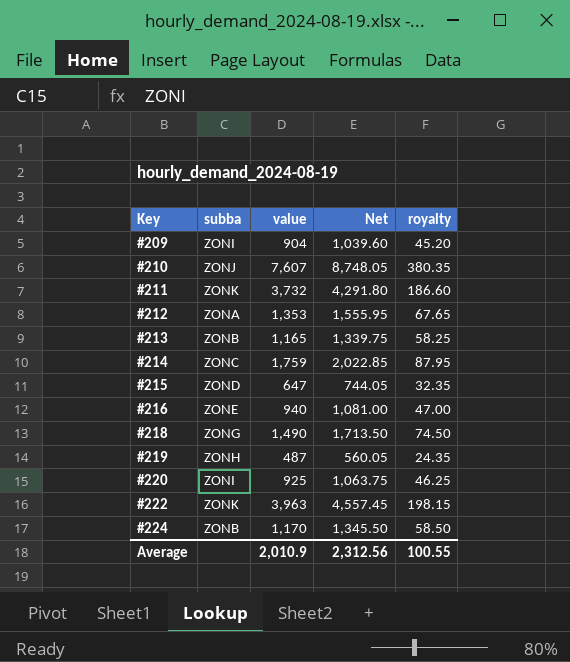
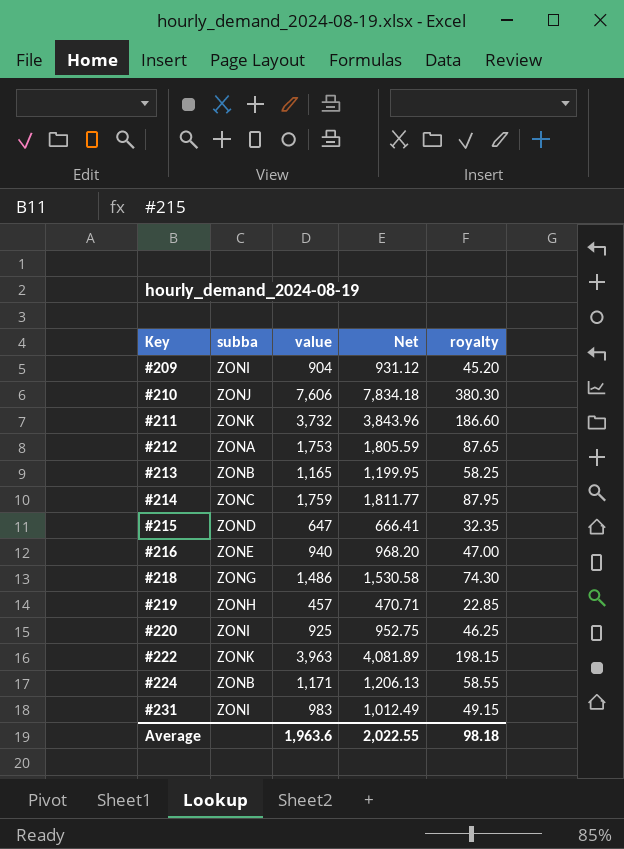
column Net | formula: [value] * 1.15 -> [value] * 1.03
#210 | value: 7,607 -> 7,606
#210 | royalty: 380.35 -> 380.30
#212 | value: 1,353 -> 1,753
#212 | royalty: 67.65 -> 87.65
#218 | value: 1,490 -> 1,486
#218 | royalty: 74.50 -> 74.30
#219 | value: 487 -> 457
#219 | royalty: 24.35 -> 22.85
#224 | value: 1,170 -> 1,171
#224 | royalty: 58.50 -> 58.55
row #231: none -> ZONI | 983 | 1,012.49 | 49.15
Average | value: 2,010.9 -> 1,963.6
Average | Net: 2,312.56 -> 2,022.55
Average | royalty: 100.55 -> 98.18

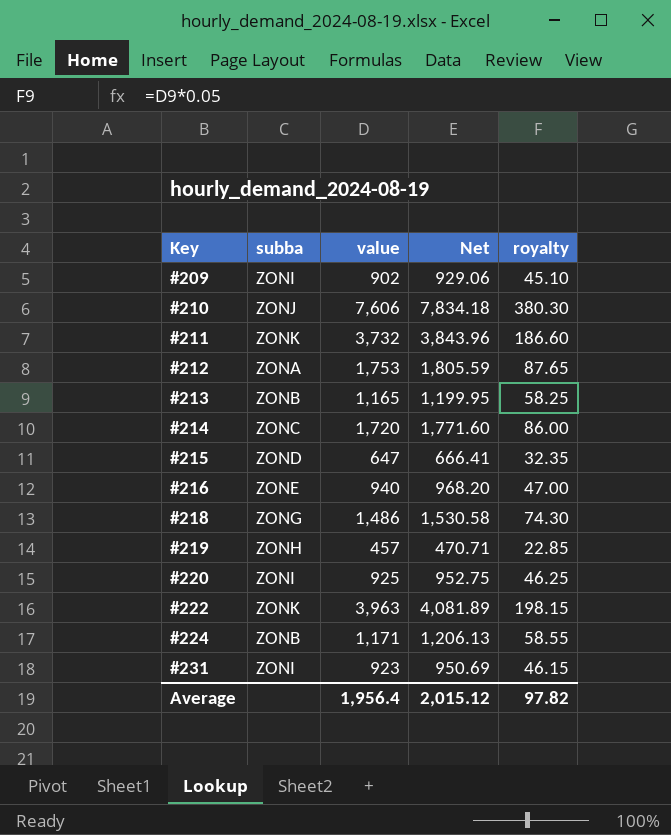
#209 | value: 904 -> 902
#209 | Net: 931.12 -> 929.06
#209 | royalty: 45.20 -> 45.10
#214 | value: 1,759 -> 1,720
#214 | Net: 1,811.77 -> 1,771.60
#214 | royalty: 87.95 -> 86.00
#231 | value: 983 -> 923
#231 | Net: 1,012.49 -> 950.69
#231 | royalty: 49.15 -> 46.15
Average | value: 1,963.6 -> 1,956.4
Average | Net: 2,022.55 -> 2,015.12
Average | royalty: 98.18 -> 97.82

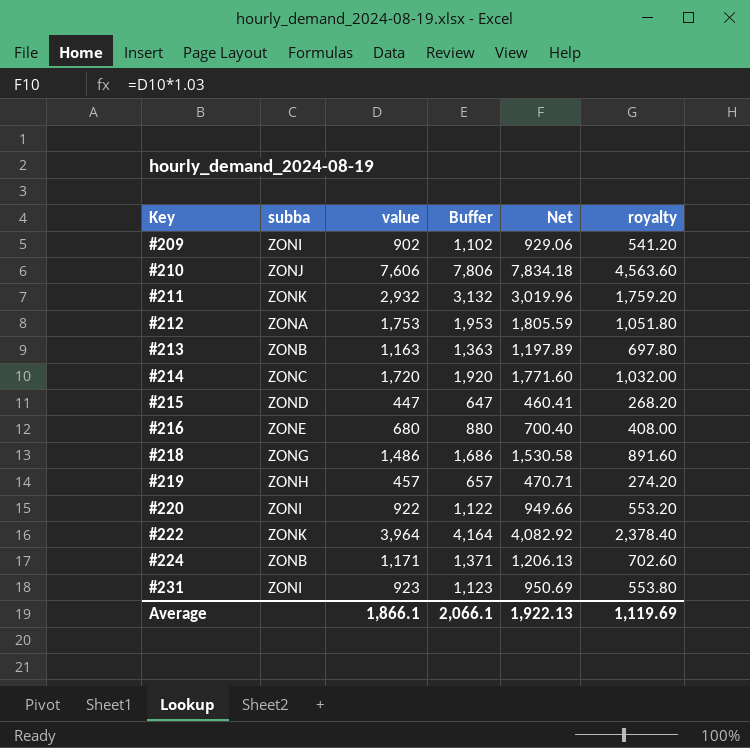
column Buffer | formula: none -> [value] + 200
column royalty | formula: [value] * 0.05 -> [value] * 0.6
#211 | value: 3,732 -> 2,932
#211 | Net: 3,843.96 -> 3,019.96
#213 | value: 1,165 -> 1,163
#213 | Net: 1,199.95 -> 1,197.89
#215 | value: 647 -> 447
#215 | Net: 666.41 -> 460.41
#216 | value: 940 -> 680
#216 | Net: 968.20 -> 700.40
#220 | value: 925 -> 922
#220 | Net: 952.75 -> 949.66
#222 | value: 3,963 -> 3,964
#222 | Net: 4,081.89 -> 4,082.92
Average | value: 1,956.4 -> 1,866.1
Average | Net: 2,015.12 -> 1,922.13
Average | royalty: 97.82 -> 1,119.69

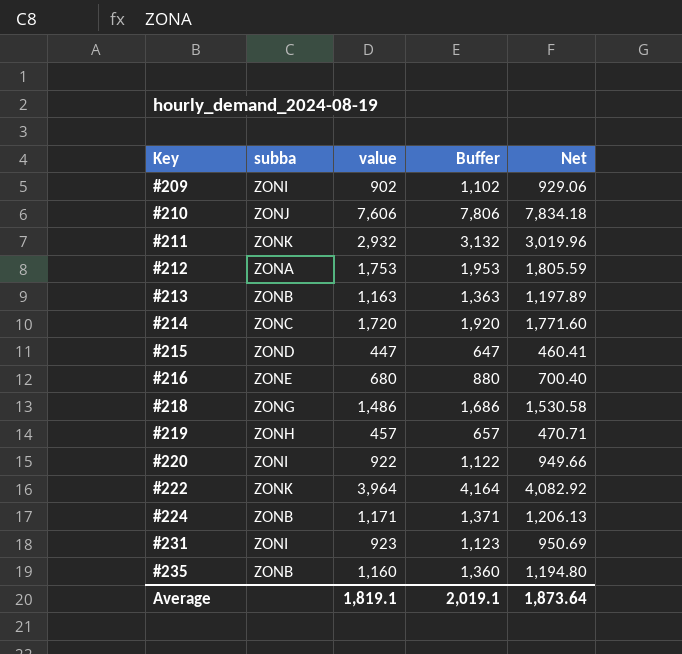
column royalty | formula: [value] * 0.6 -> none
row #235: none -> ZONB | 1,160 | 1,360 | 1,194.80
Average | value: 1,866.1 -> 1,819.1
Average | Buffer: 2,066.1 -> 2,019.1
Average | Net: 1,922.13 -> 1,873.64

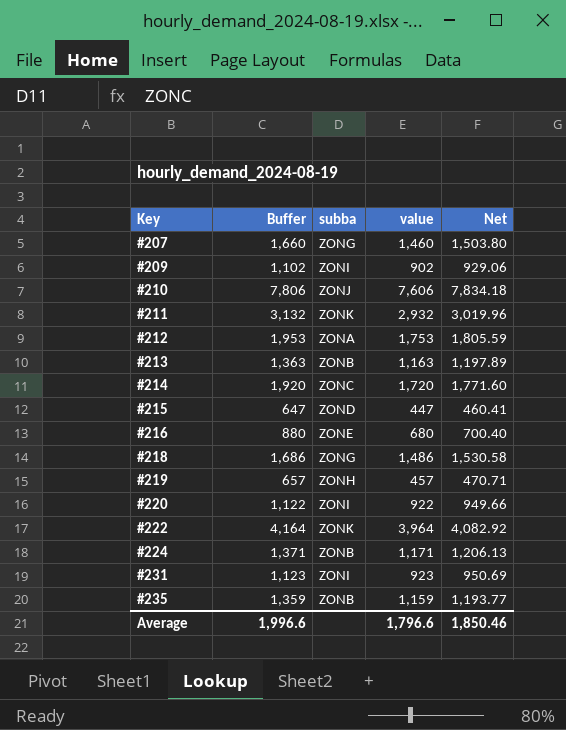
column Buffer | position: 4 -> 2
row #207: none -> 1,660 | ZONG | 1,460 | 1,503.80
#235 | Buffer: 1,360 -> 1,359
#235 | value: 1,160 -> 1,159
#235 | Net: 1,194.80 -> 1,193.77
Average | Buffer: 2,019.1 -> 1,996.6
Average | value: 1,819.1 -> 1,796.6
Average | Net: 1,873.64 -> 1,850.46

